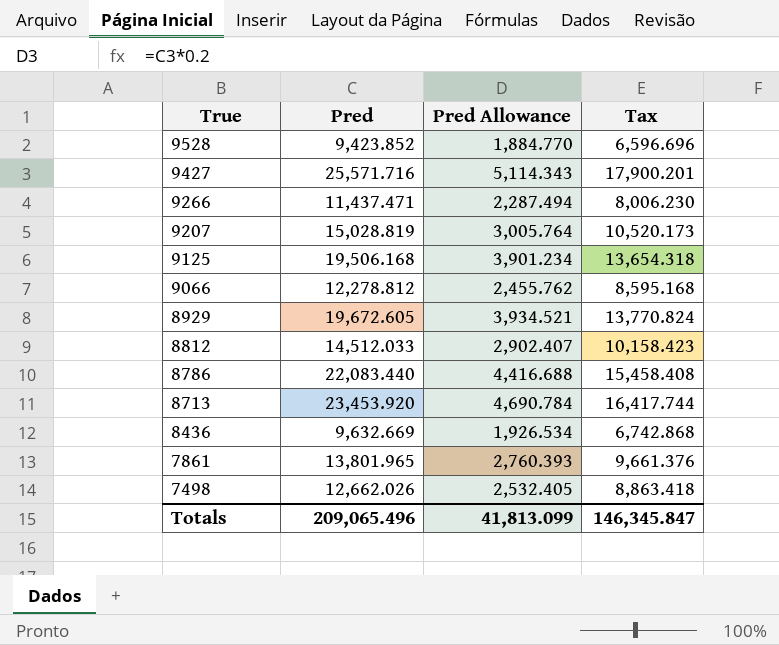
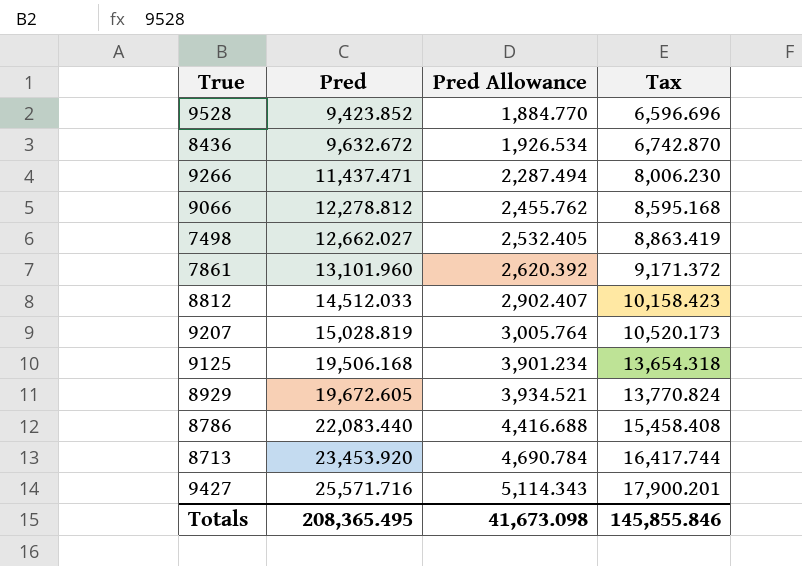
row order: True descending -> Pred ascending
8436 | Pred: 9,632.669 -> 9,632.672
8436 | Tax: 6,742.868 -> 6,742.870
7498 | Pred: 12,662.026 -> 12,662.027
7498 | Tax: 8,863.418 -> 8,863.419
7861 | Pred: 13,801.965 -> 13,101.960
7861 | Pred Allowance: 2,760.393 -> 2,620.392
7861 | Tax: 9,661.376 -> 9,171.372
Totals | Pred: 209,065.496 -> 208,365.495
Totals | Pred Allowance: 41,813.099 -> 41,673.098
Totals | Tax: 146,345.847 -> 145,855.846

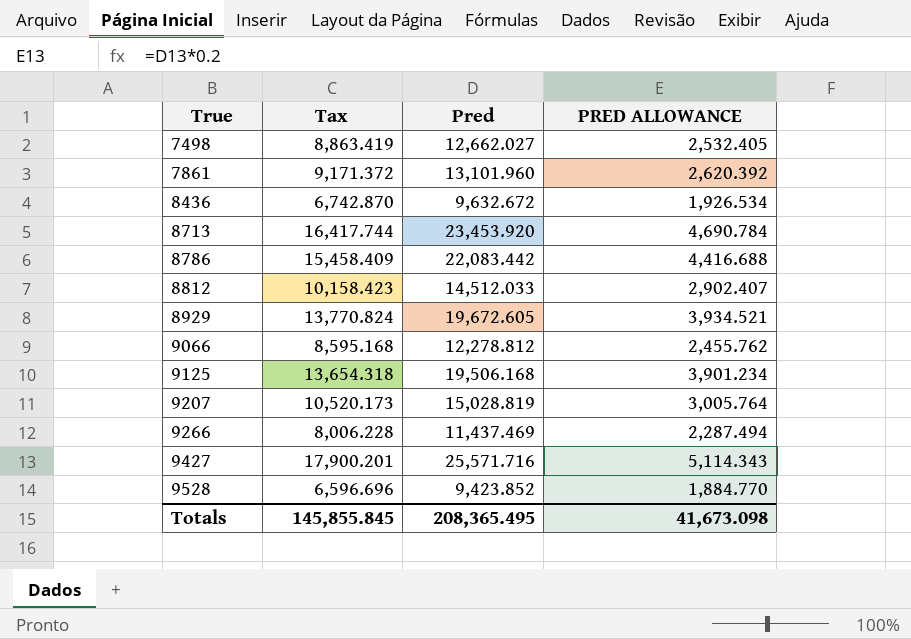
row order: Pred ascending -> True ascending
column Tax | position: 4 -> 2
column name: Pred Allowance -> PRED ALLOWANCE
8786 | Tax: 15,458.408 -> 15,458.409
8786 | Pred: 22,083.440 -> 22,083.442
9266 | Tax: 8,006.230 -> 8,006.228
9266 | Pred: 11,437.471 -> 11,437.469
Totals | Tax: 145,855.846 -> 145,855.845

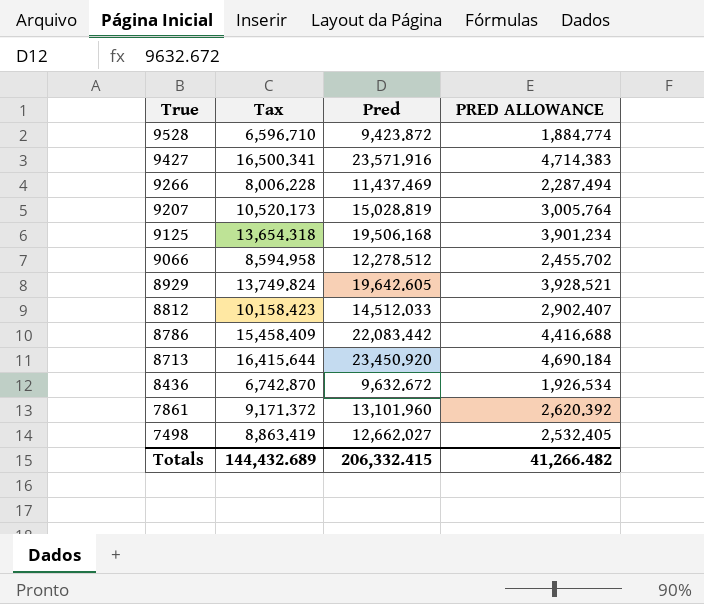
row order: True ascending -> True descending
9528 | Tax: 6,596.696 -> 6,596.710
9528 | Pred: 9,423.852 -> 9,423.872
9528 | PRED ALLOWANCE: 1,884.770 -> 1,884.774
9427 | Tax: 17,900.201 -> 16,500.341
9427 | Pred: 25,571.716 -> 23,571.916
9427 | PRED ALLOWANCE: 5,114.343 -> 4,714.383
9066 | Tax: 8,595.168 -> 8,594.958
9066 | Pred: 12,278.812 -> 12,278.512
9066 | PRED ALLOWANCE: 2,455.762 -> 2,455.702
8929 | Tax: 13,770.824 -> 13,749.824
8929 | Pred: 19,672.605 -> 19,642.605
8929 | PRED ALLOWANCE: 3,934.521 -> 3,928.521
8713 | Tax: 16,417.744 -> 16,415.644
8713 | Pred: 23,453.920 -> 23,450.920
8713 | PRED ALLOWANCE: 4,690.784 -> 4,690.184
Totals | Tax: 145,855.845 -> 144,432.689
Totals | Pred: 208,365.495 -> 206,332.415
Totals | PRED ALLOWANCE: 41,673.098 -> 41,266.482

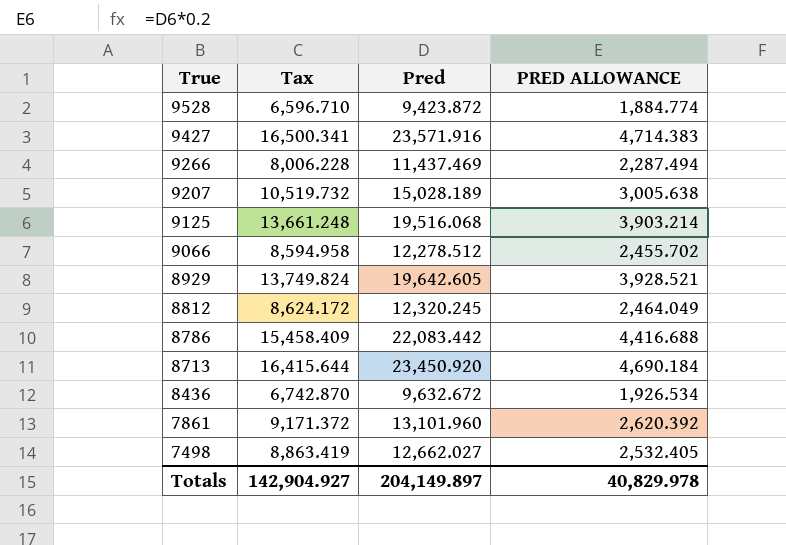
9207 | Tax: 10,520.173 -> 10,519.732
9207 | Pred: 15,028.819 -> 15,028.189
9207 | PRED ALLOWANCE: 3,005.764 -> 3,005.638
9125 | Tax: 13,654.318 -> 13,661.248
9125 | Pred: 19,506.168 -> 19,516.068
9125 | PRED ALLOWANCE: 3,901.234 -> 3,903.214
8812 | Tax: 10,158.423 -> 8,624.172
8812 | Pred: 14,512.033 -> 12,320.245
8812 | PRED ALLOWANCE: 2,902.407 -> 2,464.049
Totals | Tax: 144,432.689 -> 142,904.927
Totals | Pred: 206,332.415 -> 204,149.897
Totals | PRED ALLOWANCE: 41,266.482 -> 40,829.978

